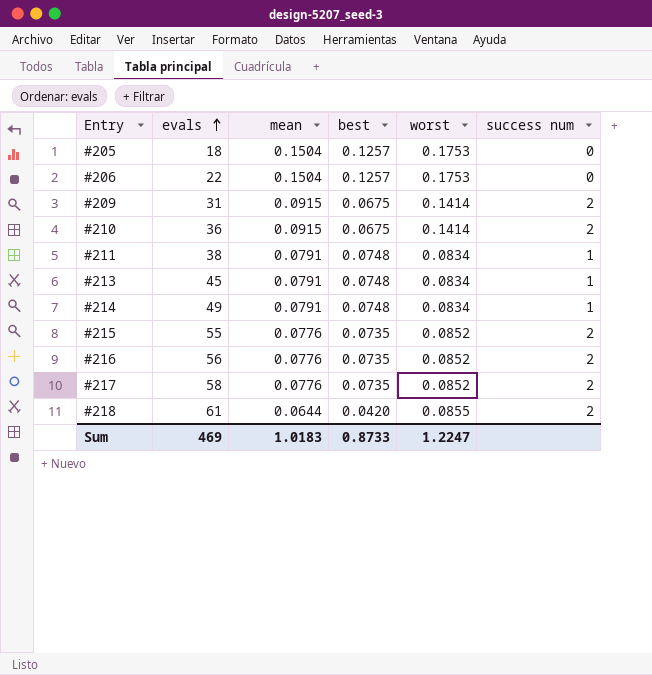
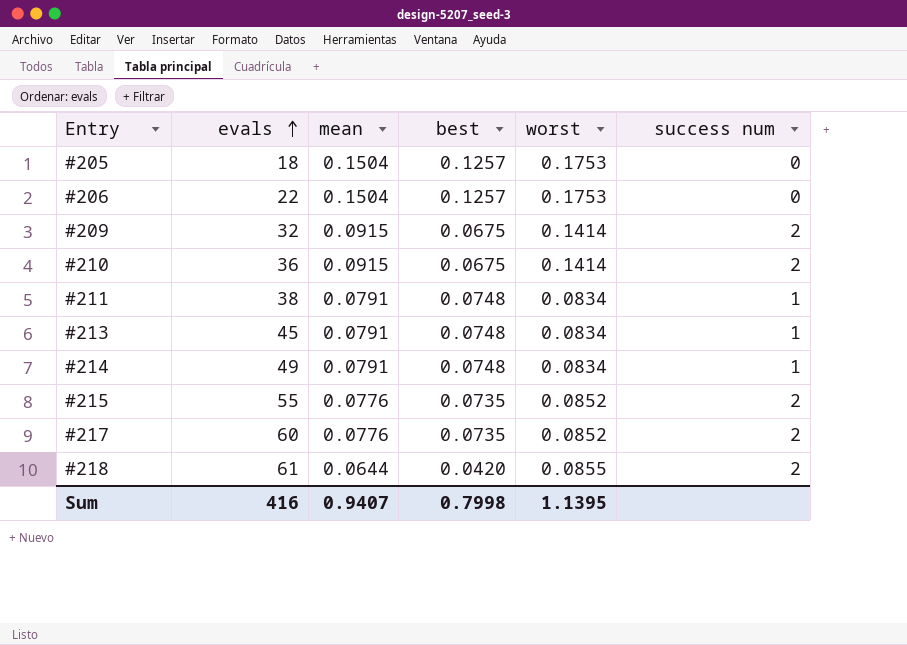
row #216: 56 | 0.0776 | 0.0735 | 0.0852 | 2 -> none
#209 | evals: 31 -> 32
#217 | evals: 58 -> 60
Sum | evals: 469 -> 416
Sum | mean: 1.0183 -> 0.9407
Sum | best: 0.8733 -> 0.7998
Sum | worst: 1.2247 -> 1.1395

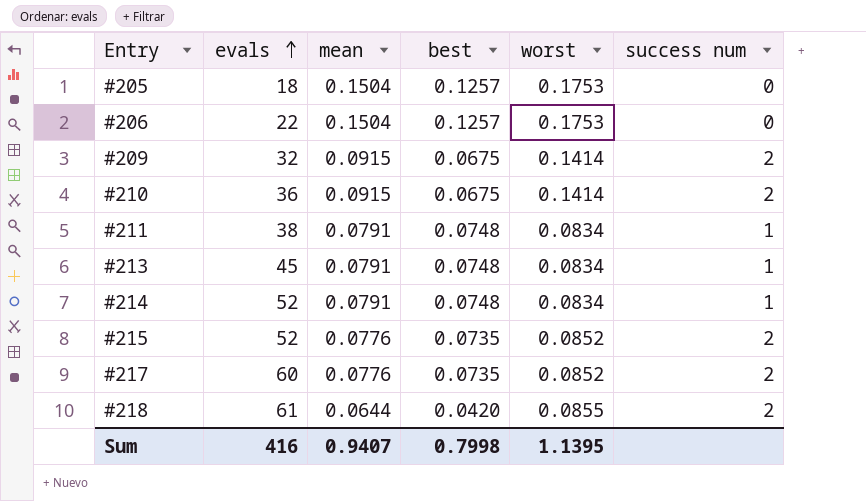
#214 | evals: 49 -> 52
#215 | evals: 55 -> 52

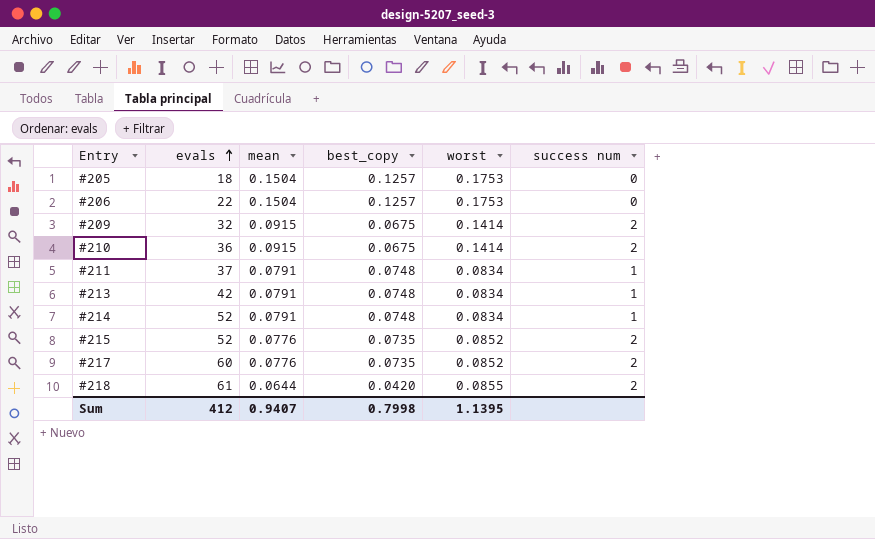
column name: best -> best_copy
#211 | evals: 38 -> 37
#213 | evals: 45 -> 42
Sum | evals: 416 -> 412

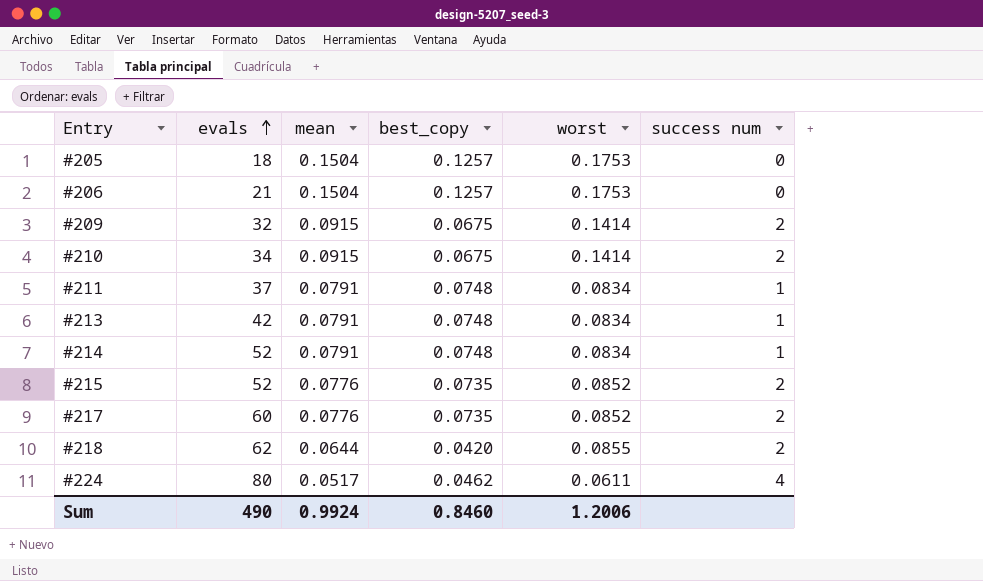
#206 | evals: 22 -> 21
#210 | evals: 36 -> 34
#218 | evals: 61 -> 62
row #224: none -> 80 | 0.0517 | 0.0462 | 0.0611 | 4
Sum | evals: 412 -> 490
Sum | mean: 0.9407 -> 0.9924
Sum | best_copy: 0.7998 -> 0.8460
Sum | worst: 1.1395 -> 1.2006

